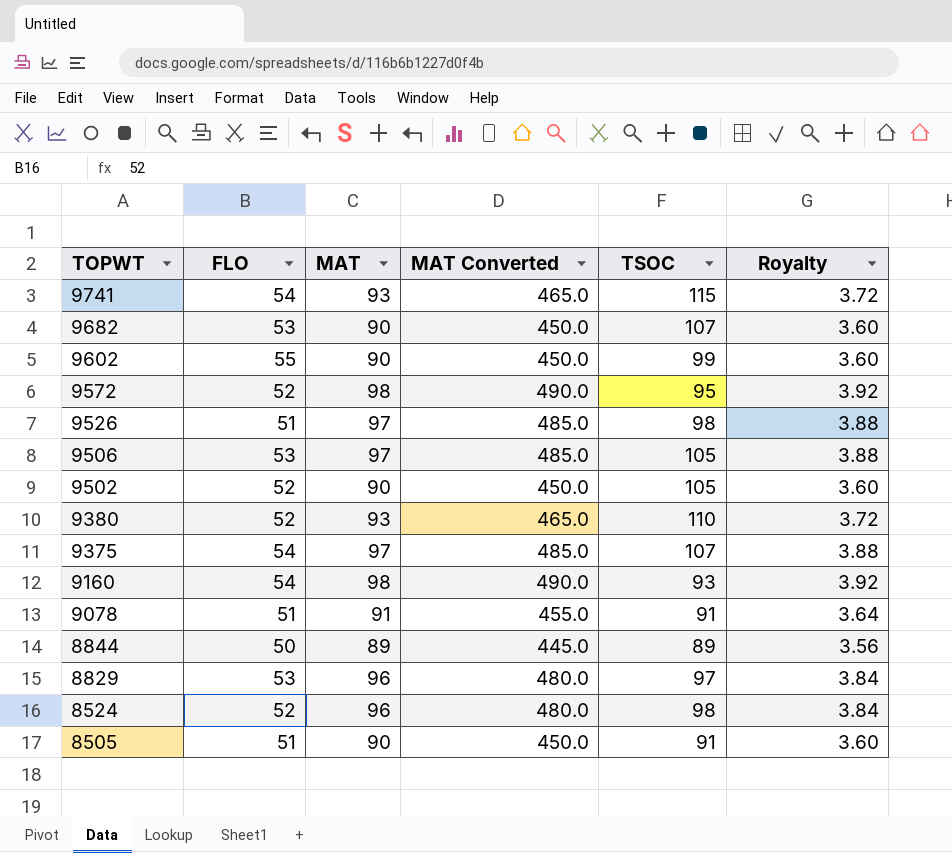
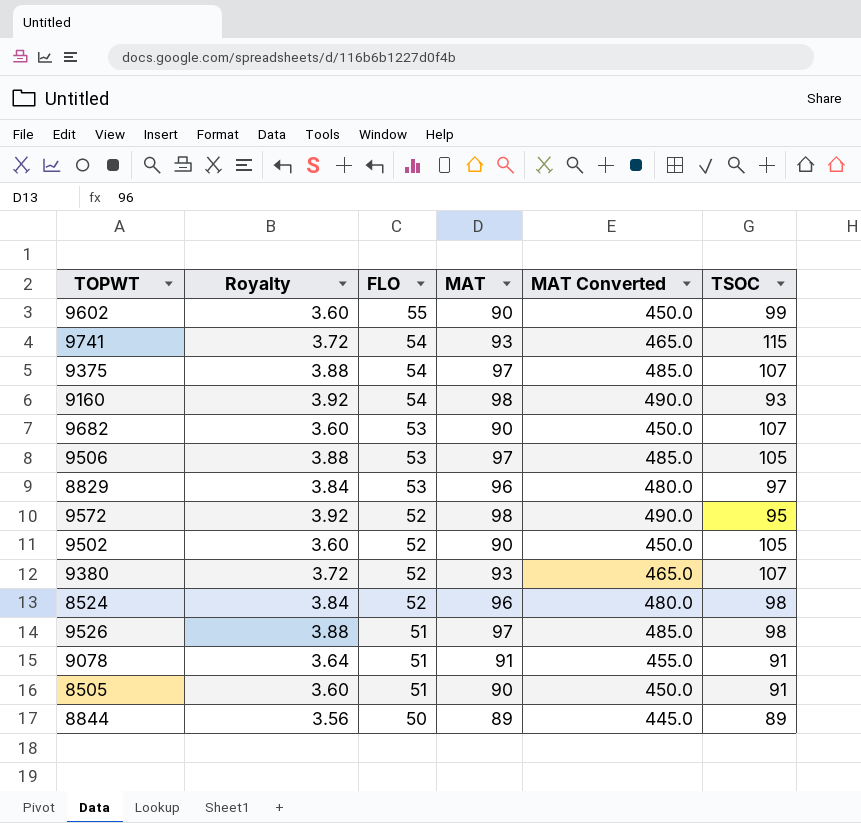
row order: TOPWT descending -> FLO descending
column Royalty | position: 6 -> 2
9380 | TSOC: 110 -> 107

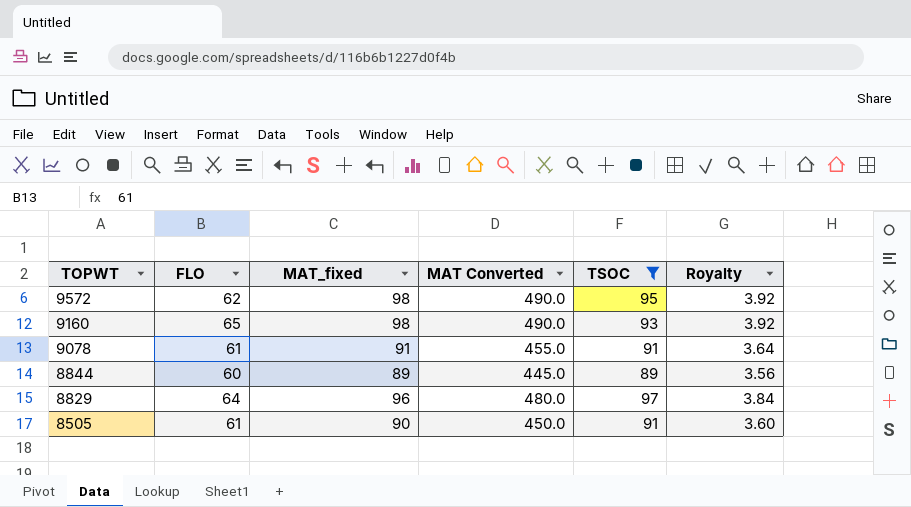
filter: none -> TSOC <= 97
row order: FLO descending -> TOPWT descending
column name: MAT -> MAT_fixed
column Royalty | position: 2 -> 6
9572 | FLO: 52 -> 62
9160 | FLO: 54 -> 65
9078 | FLO: 51 -> 61
8844 | FLO: 50 -> 60
8829 | FLO: 53 -> 64
8505 | FLO: 51 -> 61

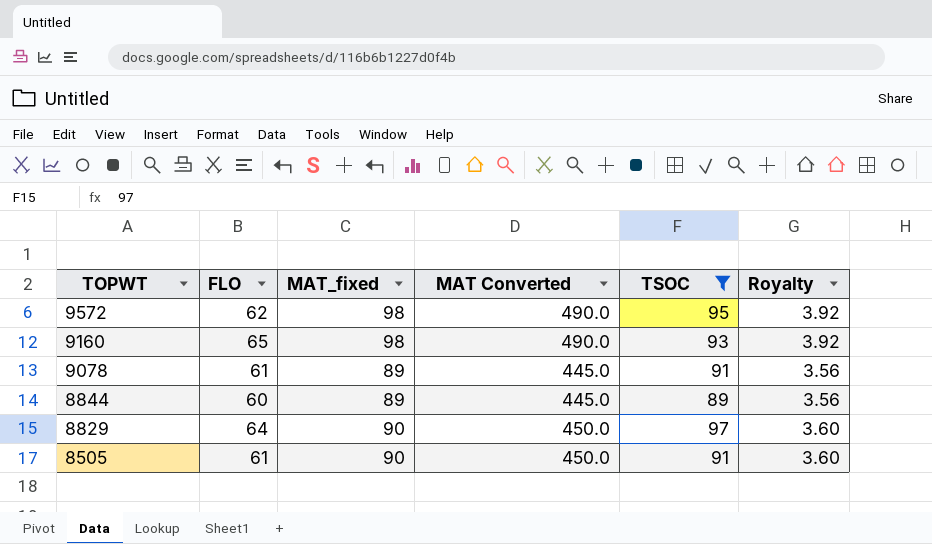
9078 | MAT_fixed: 91 -> 89
9078 | MAT Converted: 455.0 -> 445.0
9078 | Royalty: 3.64 -> 3.56
8829 | MAT_fixed: 96 -> 90
8829 | MAT Converted: 480.0 -> 450.0
8829 | Royalty: 3.84 -> 3.60

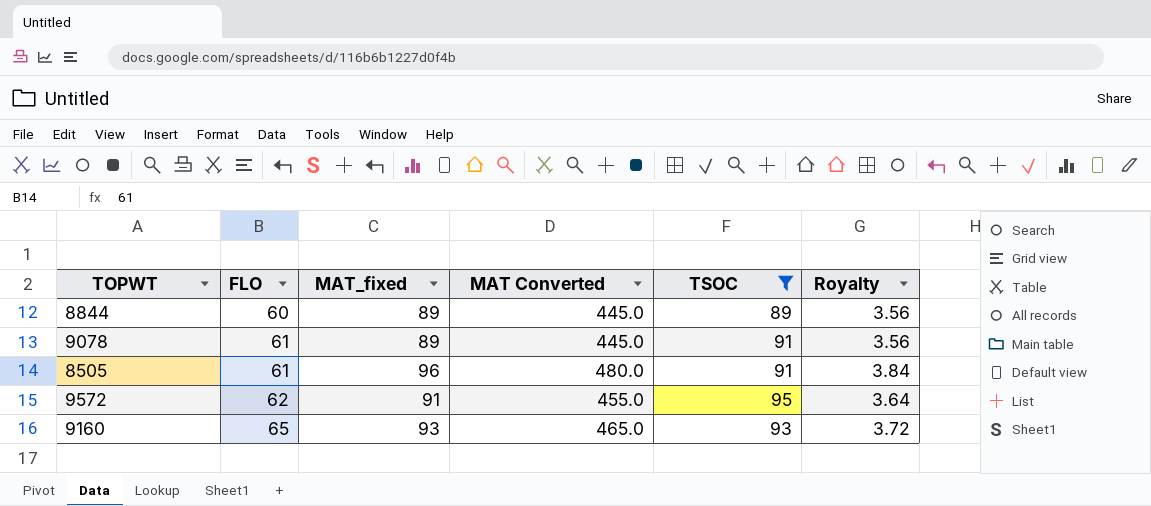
row order: TOPWT descending -> FLO ascending
row 8829: 64 | 90 | 450.0 | 97 | 3.60 -> none
8505 | MAT_fixed: 90 -> 96
8505 | MAT Converted: 450.0 -> 480.0
8505 | Royalty: 3.60 -> 3.84
9572 | MAT_fixed: 98 -> 91
9572 | MAT Converted: 490.0 -> 455.0
9572 | Royalty: 3.92 -> 3.64
9160 | MAT_fixed: 98 -> 93
9160 | MAT Converted: 490.0 -> 465.0
9160 | Royalty: 3.92 -> 3.72

